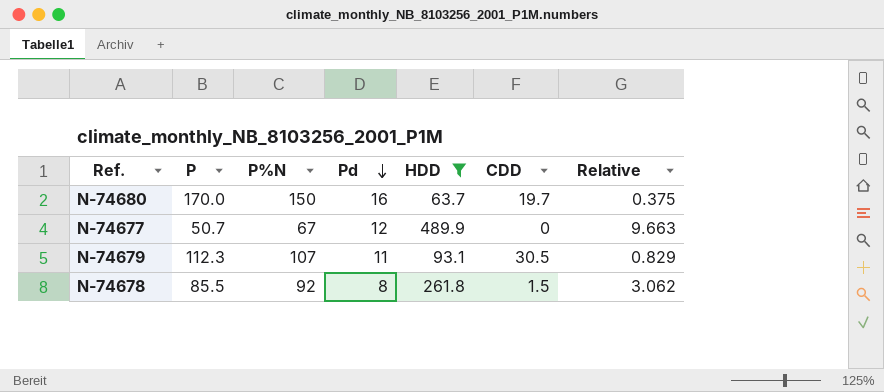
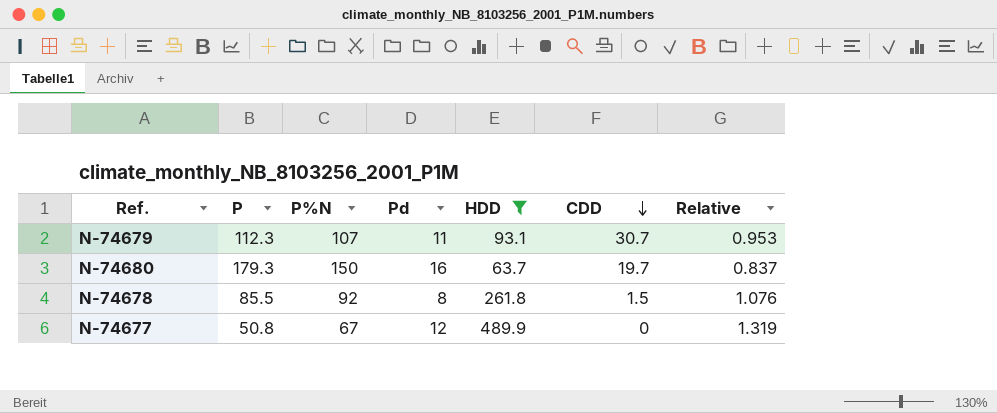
row order: Pd descending -> CDD descending
column Relative | formula: [HDD] / [P] -> [P%N] / [P]
N-74679 | CDD: 30.5 -> 30.7
N-74680 | P: 170.0 -> 179.3
N-74677 | P: 50.7 -> 50.8

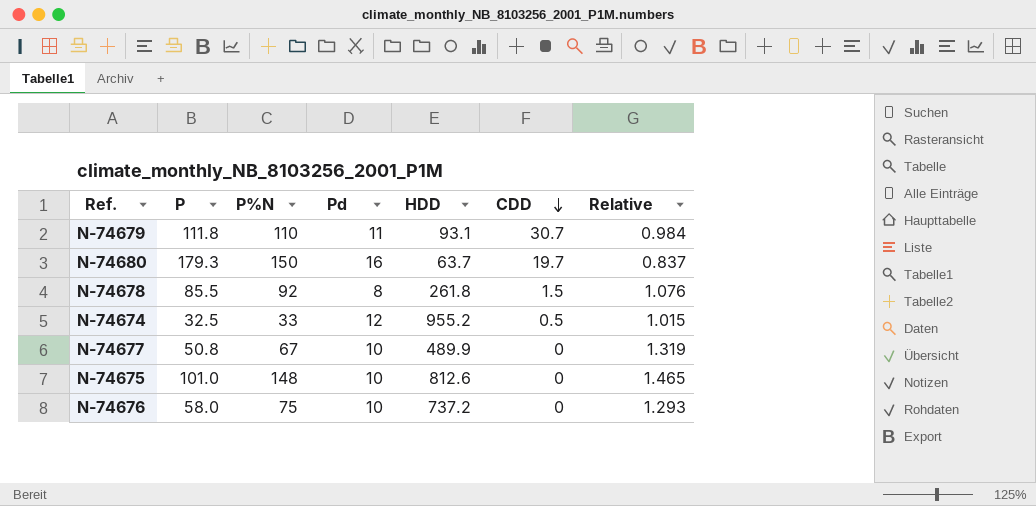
filter: HDD <= 489.9 -> none
N-74679 | P: 112.3 -> 111.8
N-74679 | P%N: 107 -> 110
N-74679 | Relative: 0.953 -> 0.984
N-74677 | Pd: 12 -> 10

